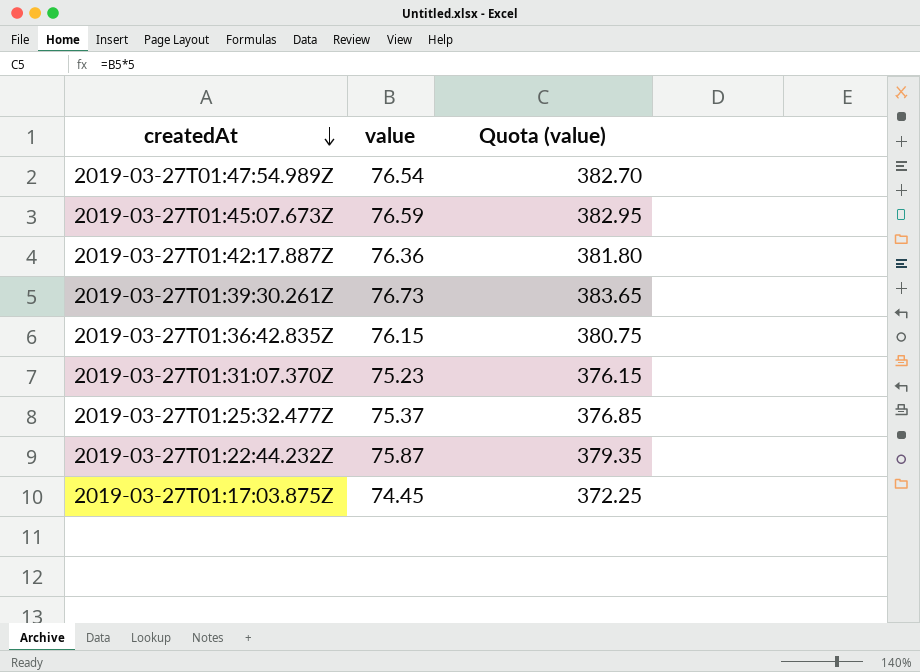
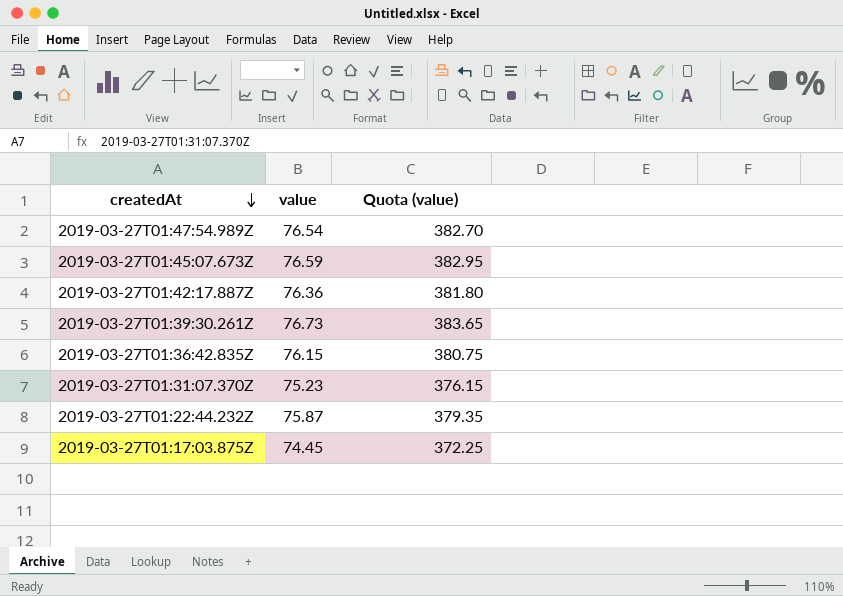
row 2019-03-27T01:25:32.477Z: 75.37 | 376.85 -> none

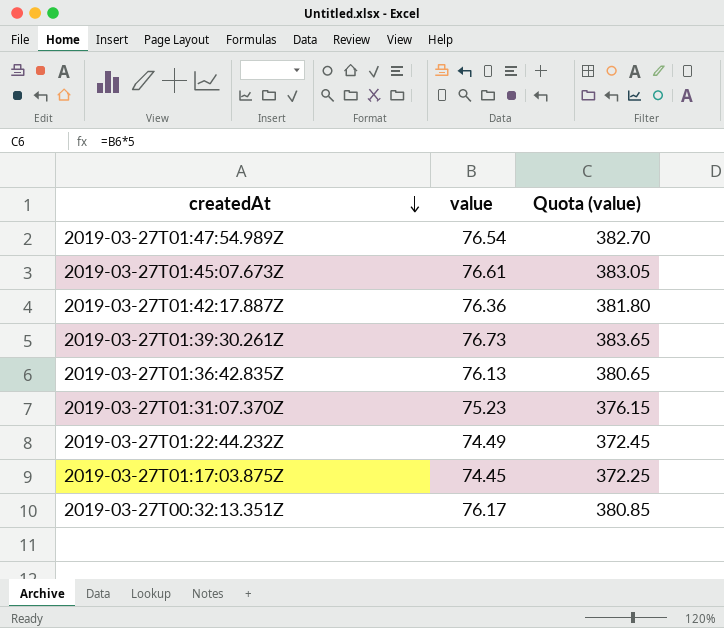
2019-03-27T01:45:07.673Z | value: 76.59 -> 76.61
2019-03-27T01:45:07.673Z | Quota (value): 382.95 -> 383.05
2019-03-27T01:36:42.835Z | value: 76.15 -> 76.13
2019-03-27T01:36:42.835Z | Quota (value): 380.75 -> 380.65
2019-03-27T01:22:44.232Z | value: 75.87 -> 74.49
2019-03-27T01:22:44.232Z | Quota (value): 379.35 -> 372.45
row 2019-03-27T00:32:13.351Z: none -> 76.17 | 380.85

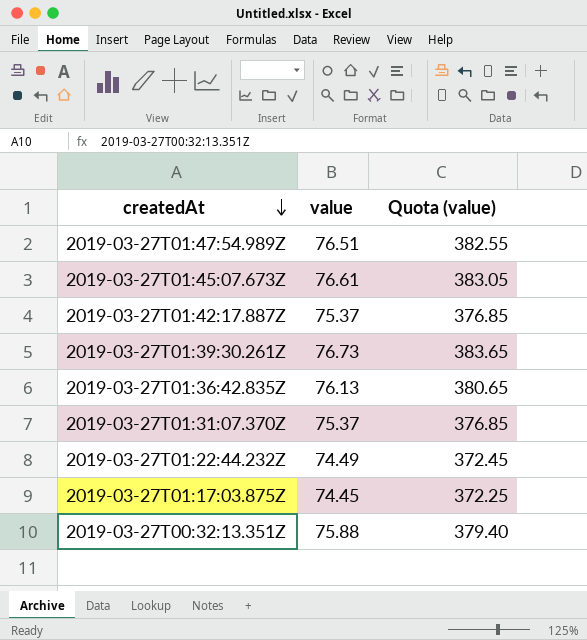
2019-03-27T01:47:54.989Z | value: 76.54 -> 76.51
2019-03-27T01:47:54.989Z | Quota (value): 382.70 -> 382.55
2019-03-27T01:42:17.887Z | value: 76.36 -> 75.37
2019-03-27T01:42:17.887Z | Quota (value): 381.80 -> 376.85
2019-03-27T01:31:07.370Z | value: 75.23 -> 75.37
2019-03-27T01:31:07.370Z | Quota (value): 376.15 -> 376.85
2019-03-27T00:32:13.351Z | value: 76.17 -> 75.88
2019-03-27T00:32:13.351Z | Quota (value): 380.85 -> 379.40

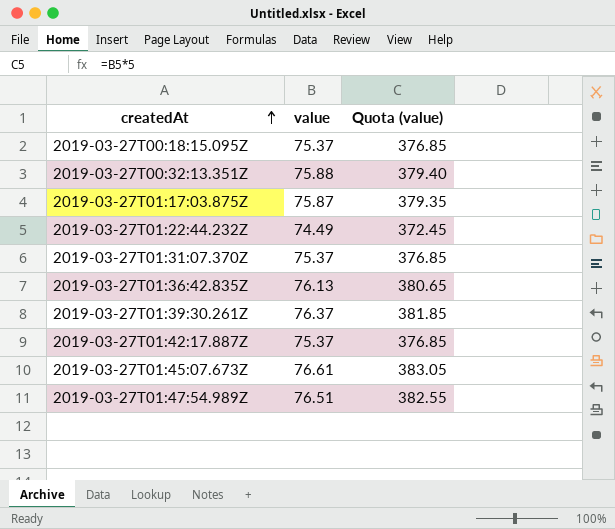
row order: createdAt descending -> createdAt ascending
row 2019-03-27T00:18:15.095Z: none -> 75.37 | 376.85
2019-03-27T01:17:03.875Z | value: 74.45 -> 75.87
2019-03-27T01:17:03.875Z | Quota (value): 372.25 -> 379.35
2019-03-27T01:39:30.261Z | value: 76.73 -> 76.37
2019-03-27T01:39:30.261Z | Quota (value): 383.65 -> 381.85

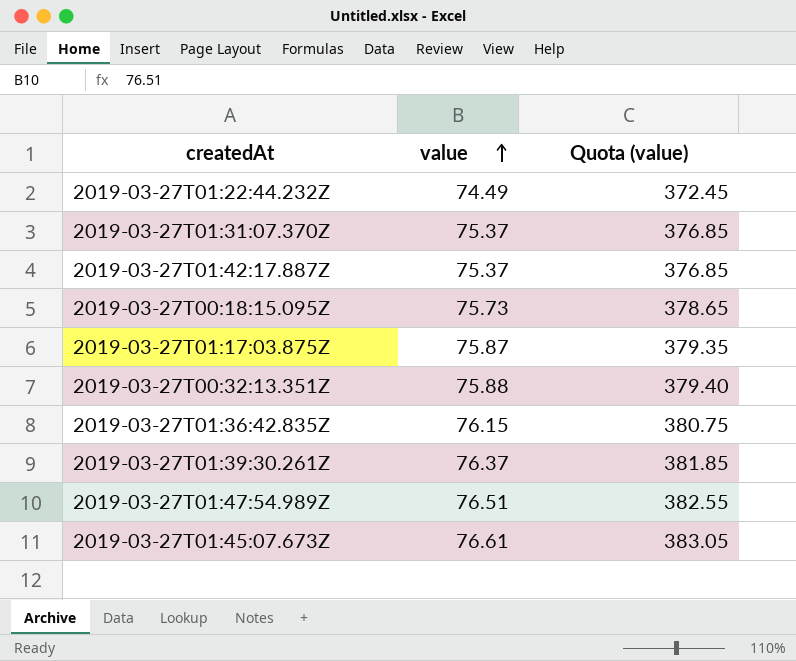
row order: createdAt ascending -> value ascending
2019-03-27T00:18:15.095Z | value: 75.37 -> 75.73
2019-03-27T00:18:15.095Z | Quota (value): 376.85 -> 378.65
2019-03-27T01:36:42.835Z | value: 76.13 -> 76.15
2019-03-27T01:36:42.835Z | Quota (value): 380.65 -> 380.75

